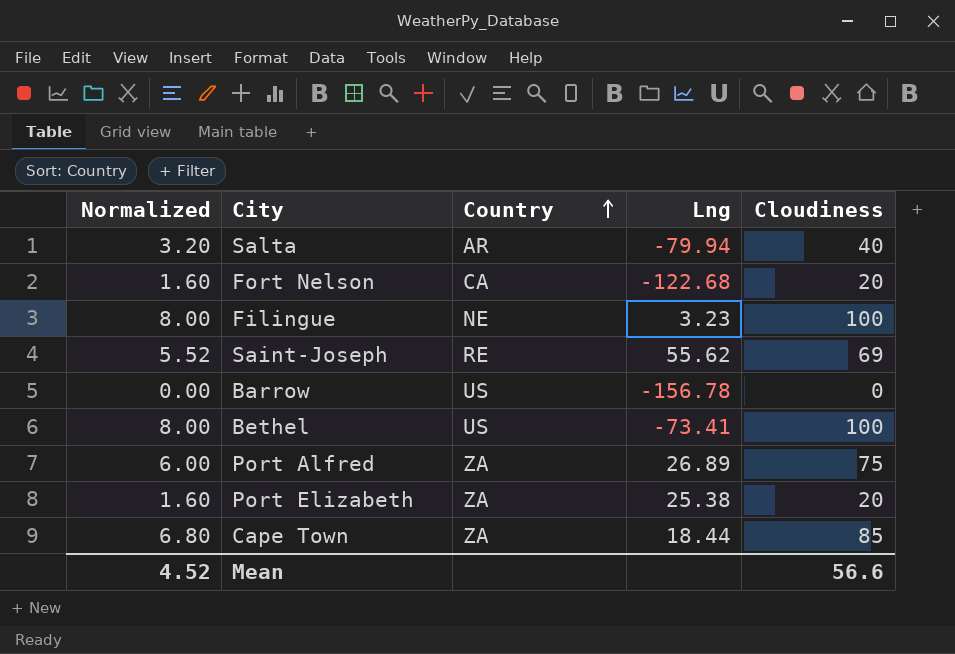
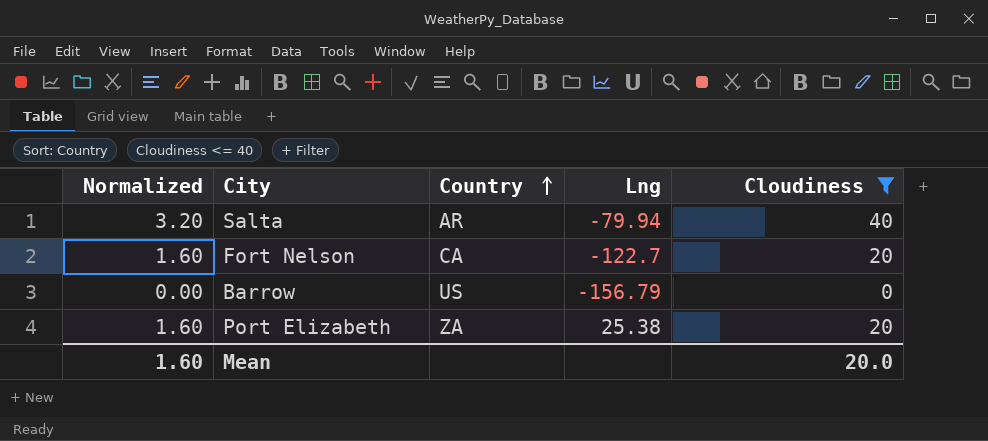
filter: none -> Cloudiness <= 40
Fort Nelson | Lng: -122.68 -> -122.7
Barrow | Lng: -156.78 -> -156.79
Mean | Normalized: 4.52 -> 1.60
Mean | Cloudiness: 56.6 -> 20.0

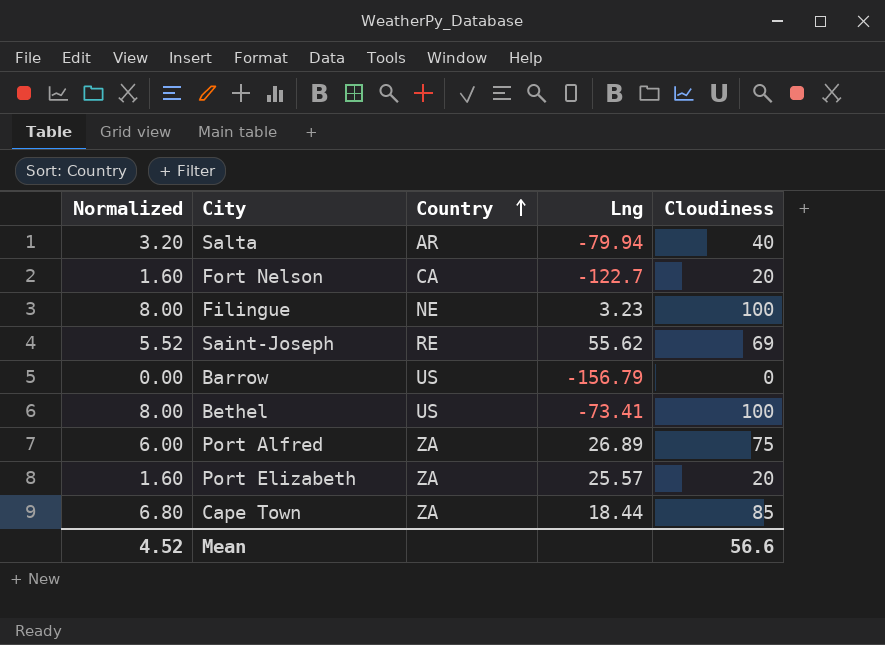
filter: Cloudiness <= 40 -> none
Port Elizabeth | Lng: 25.38 -> 25.57
Mean | Normalized: 1.60 -> 4.52
Mean | Cloudiness: 20.0 -> 56.6

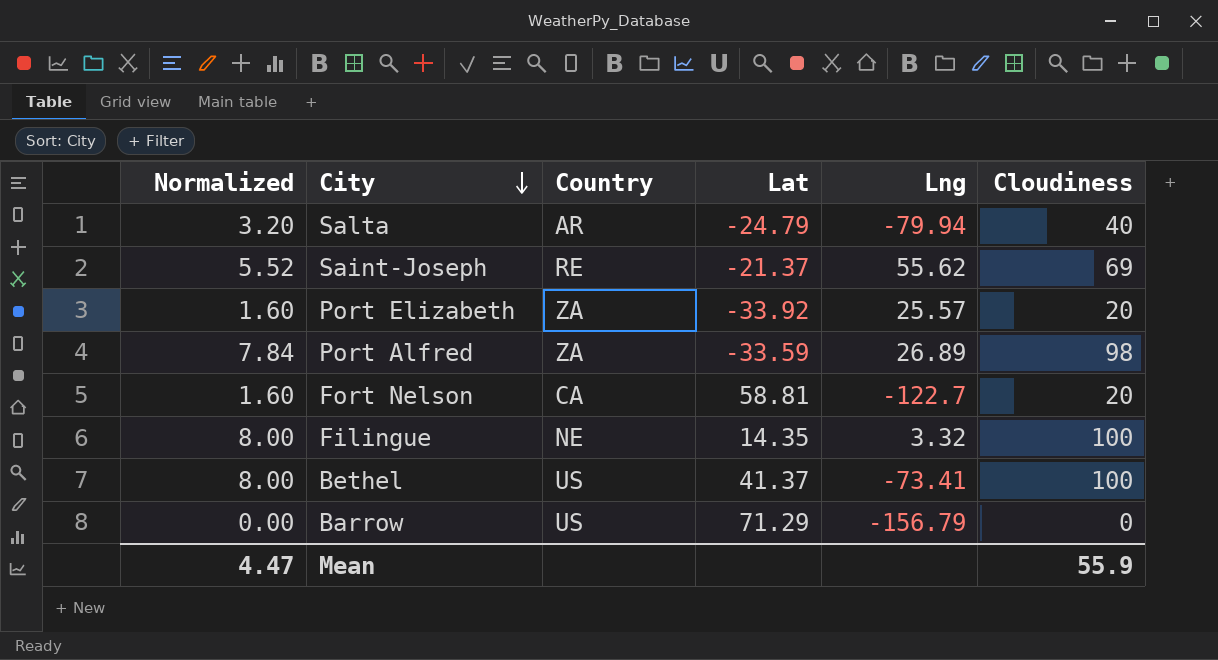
row order: Country ascending -> City descending
column Lat | position: none -> 4
row Cape Town: 6.80 | ZA | 18.44 | 85 -> none
Port Alfred | Normalized: 6.00 -> 7.84
Port Alfred | Cloudiness: 75 -> 98
Filingue | Lng: 3.23 -> 3.32
Mean | Normalized: 4.52 -> 4.47
Mean | Cloudiness: 56.6 -> 55.9

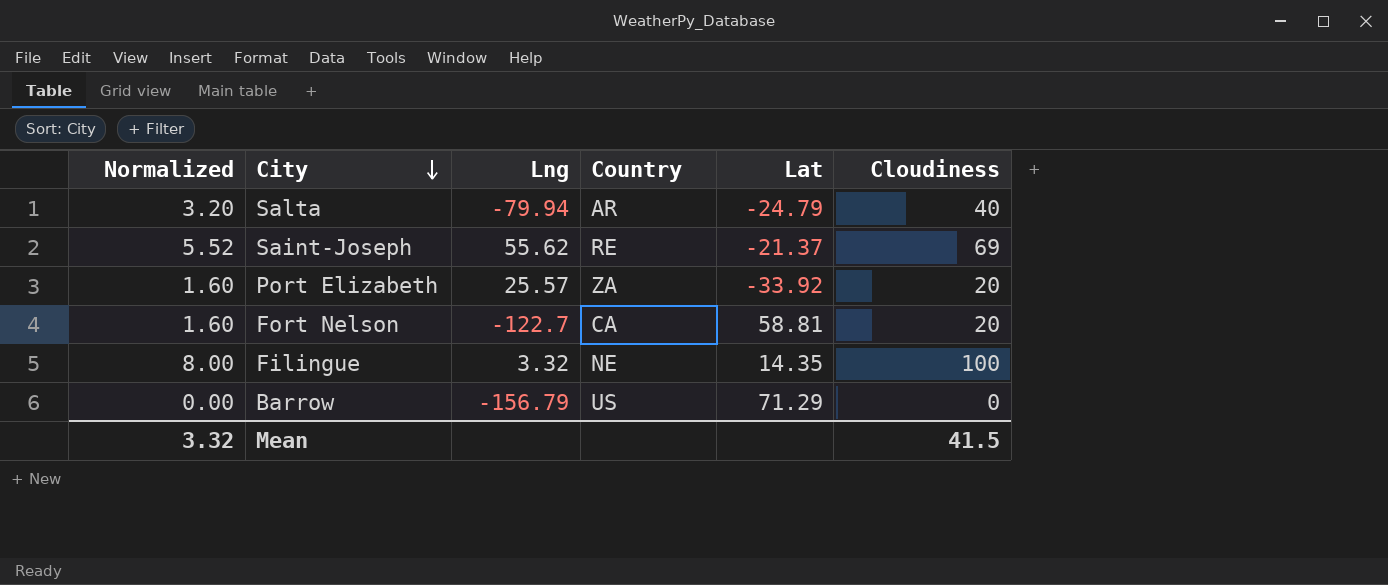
column Lng | position: 5 -> 3
row Port Alfred: 7.84 | ZA | -33.59 | 26.89 | 98 -> none
row Bethel: 8.00 | US | 41.37 | -73.41 | 100 -> none
Mean | Normalized: 4.47 -> 3.32
Mean | Cloudiness: 55.9 -> 41.5

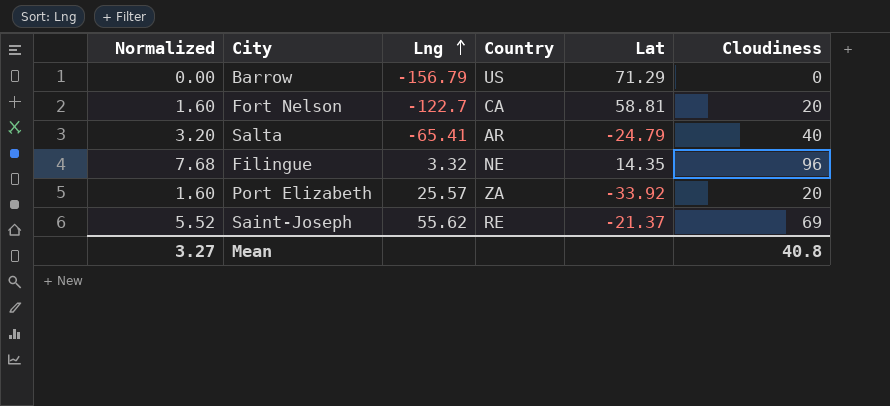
row order: City descending -> Lng ascending
Salta | Lng: -79.94 -> -65.41
Filingue | Normalized: 8.00 -> 7.68
Filingue | Cloudiness: 100 -> 96
Mean | Normalized: 3.32 -> 3.27
Mean | Cloudiness: 41.5 -> 40.8

